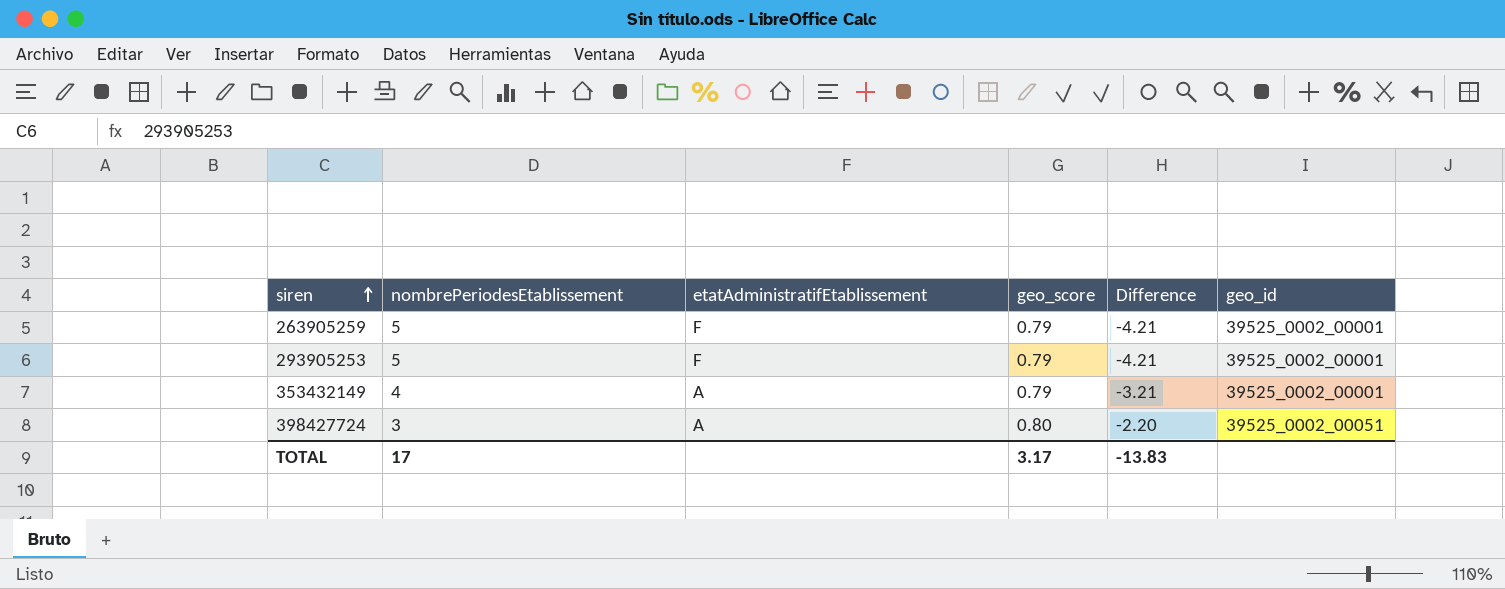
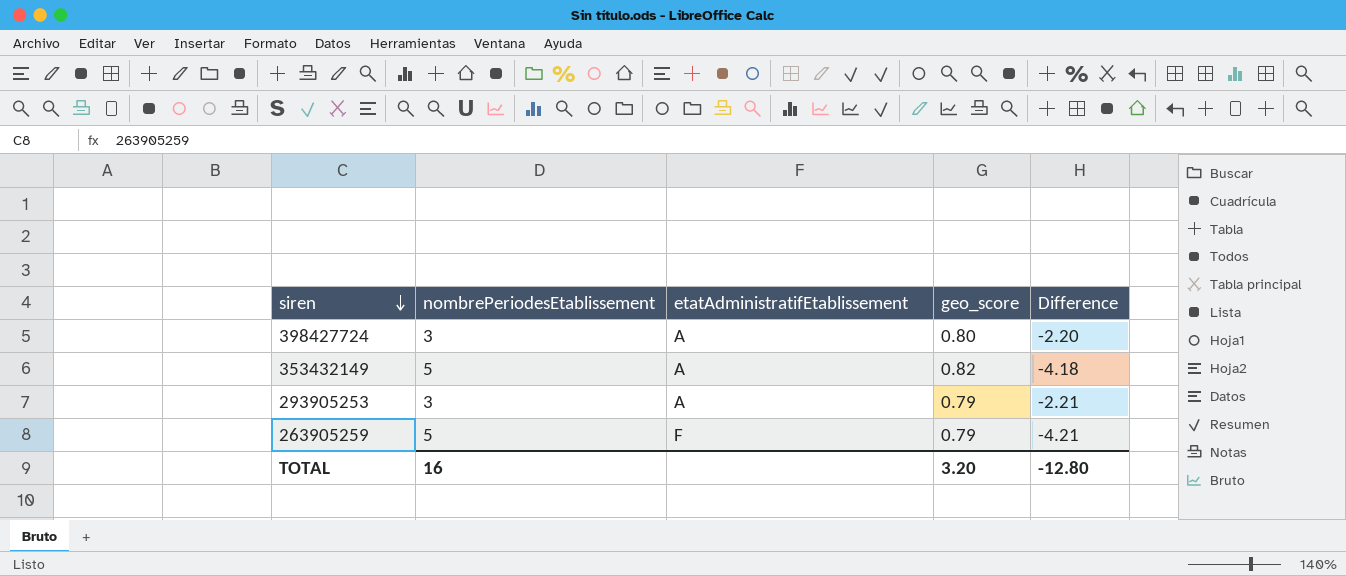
row order: siren ascending -> siren descending
column geo_id | position: 6 -> none
353432149 | nombrePeriodesEtablissement: 4 -> 5
353432149 | geo_score: 0.79 -> 0.82
353432149 | Difference: -3.21 -> -4.18
293905253 | nombrePeriodesEtablissement: 5 -> 3
293905253 | etatAdministratifEtablissement: F -> A
293905253 | Difference: -4.21 -> -2.21
TOTAL | nombrePeriodesEtablissement: 17 -> 16
TOTAL | geo_score: 3.17 -> 3.20
TOTAL | Difference: -13.83 -> -12.80

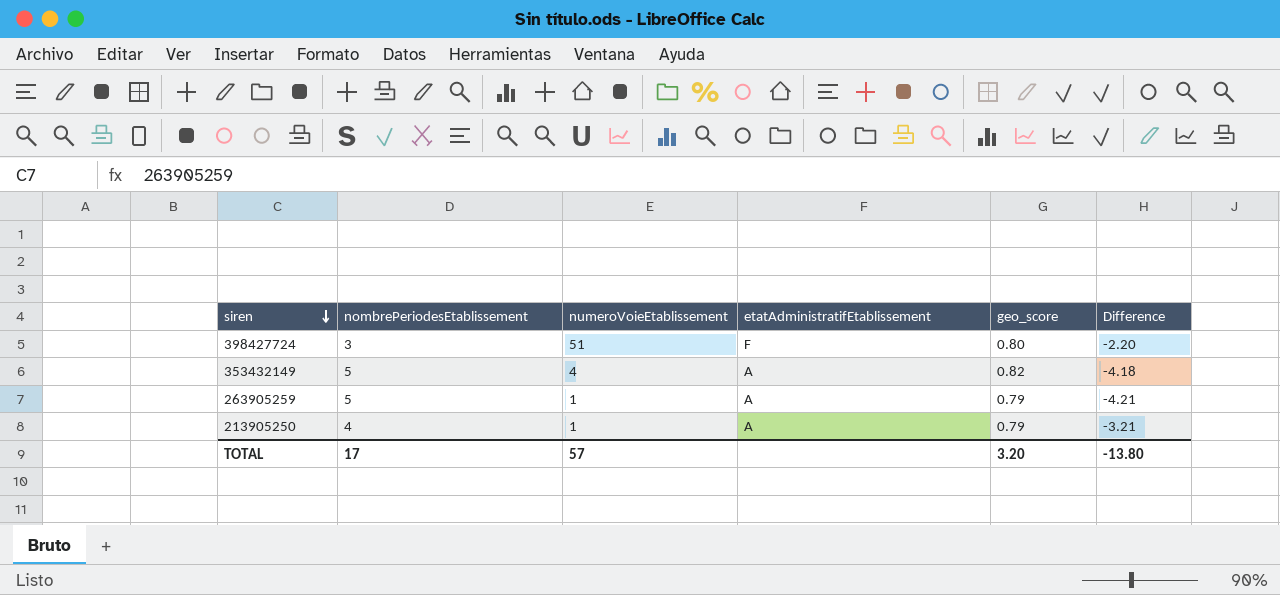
column numeroVoieEtablissement | position: none -> 3
row 293905253: 3 | A | 0.79 | -2.21 -> none
398427724 | etatAdministratifEtablissement: A -> F
263905259 | etatAdministratifEtablissement: F -> A
row 213905250: none -> 4 | 1 | A | 0.79 | -3.21
TOTAL | nombrePeriodesEtablissement: 16 -> 17
TOTAL | Difference: -12.80 -> -13.80

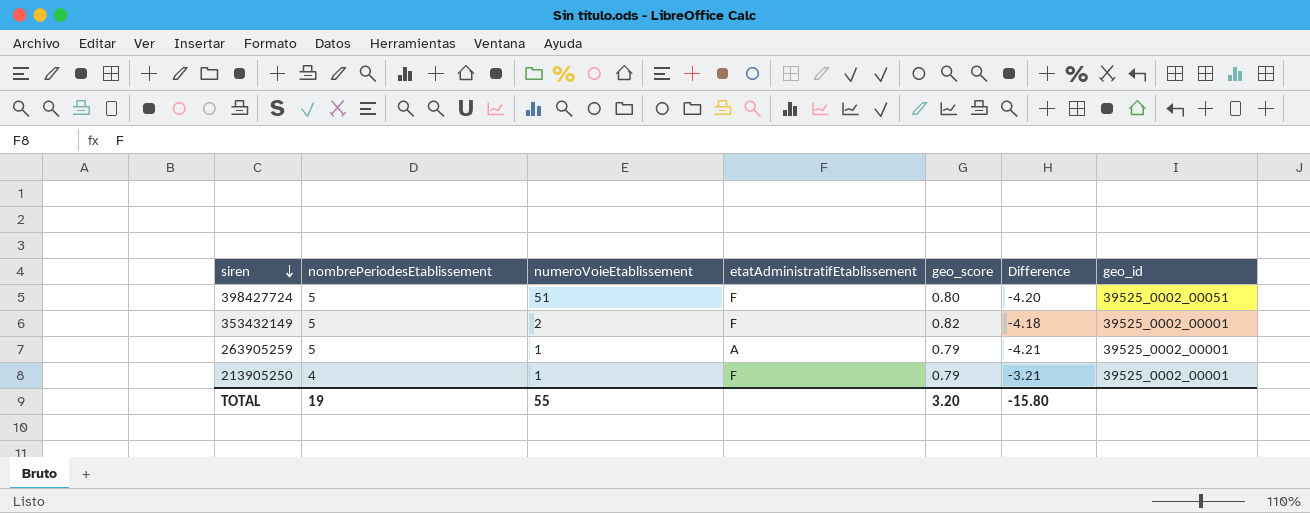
column geo_id | position: none -> 7
398427724 | nombrePeriodesEtablissement: 3 -> 5
398427724 | Difference: -2.20 -> -4.20
353432149 | numeroVoieEtablissement: 4 -> 2
353432149 | etatAdministratifEtablissement: A -> F
213905250 | etatAdministratifEtablissement: A -> F
TOTAL | nombrePeriodesEtablissement: 17 -> 19
TOTAL | numeroVoieEtablissement: 57 -> 55
TOTAL | Difference: -13.80 -> -15.80

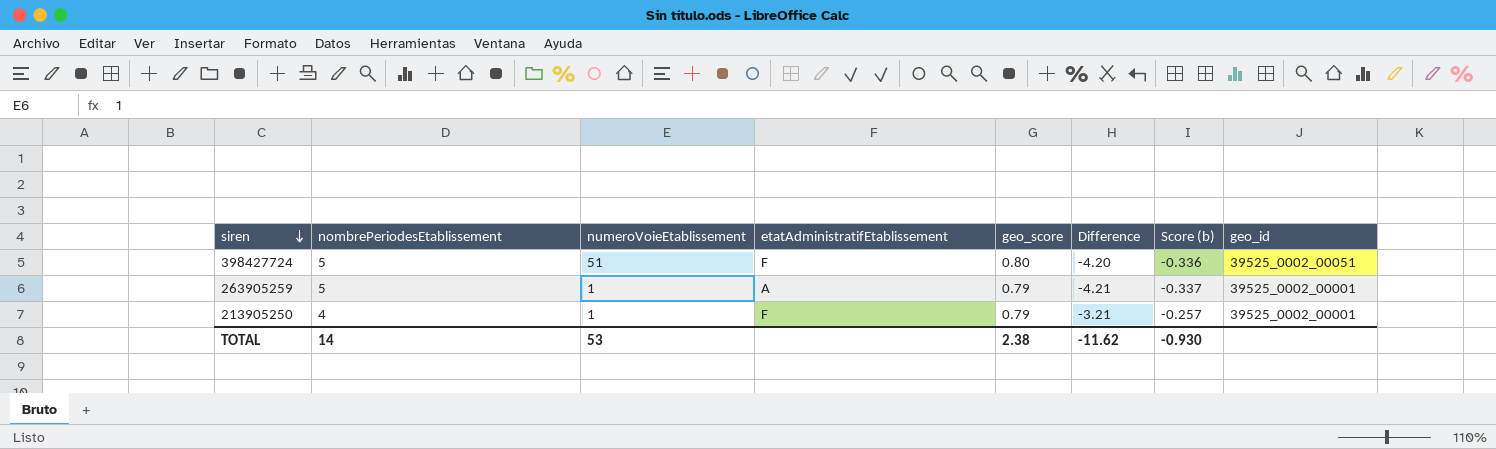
column Score (b) | formula: none -> [Difference] * 0.08
row 353432149: 5 | 2 | F | 0.82 | -4.18 | 39525_0002_00001 -> none
TOTAL | nombrePeriodesEtablissement: 19 -> 14
TOTAL | numeroVoieEtablissement: 55 -> 53
TOTAL | geo_score: 3.20 -> 2.38
TOTAL | Difference: -15.80 -> -11.62

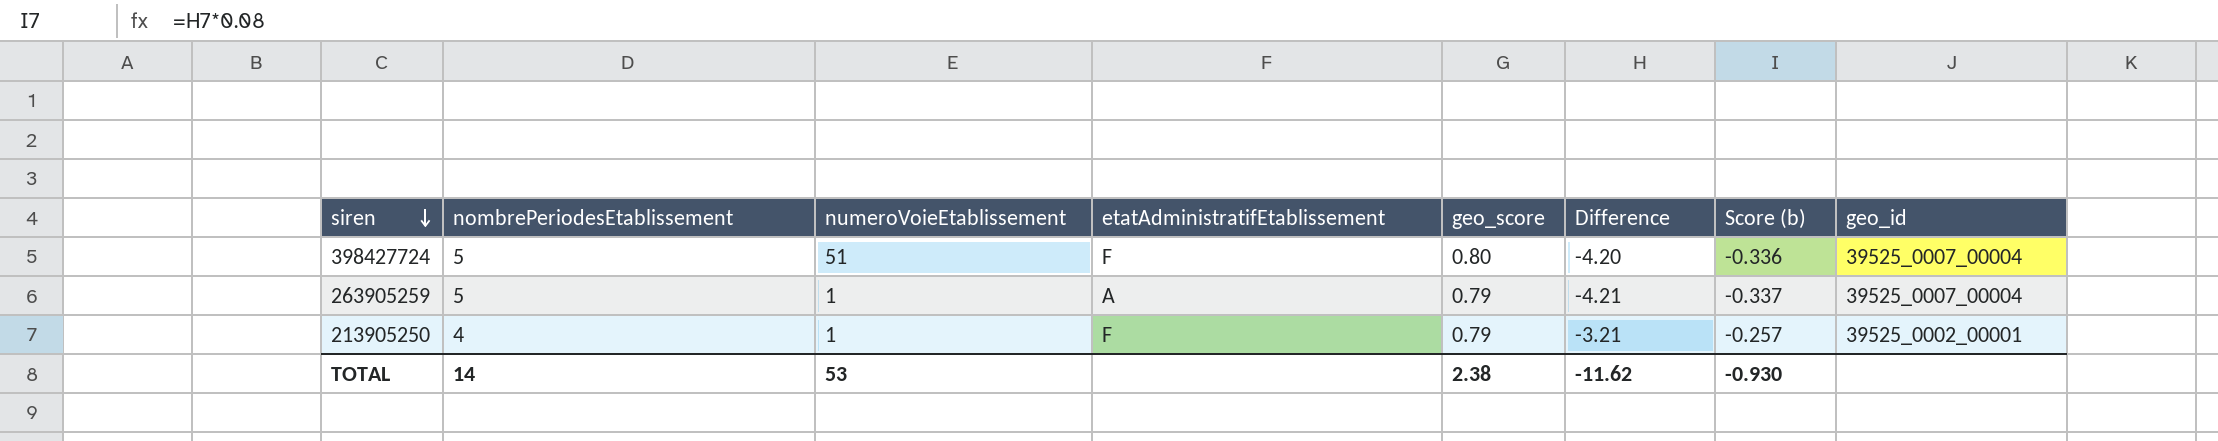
398427724 | geo_id: 39525_0002_00051 -> 39525_0007_00004
263905259 | geo_id: 39525_0002_00001 -> 39525_0007_00004

